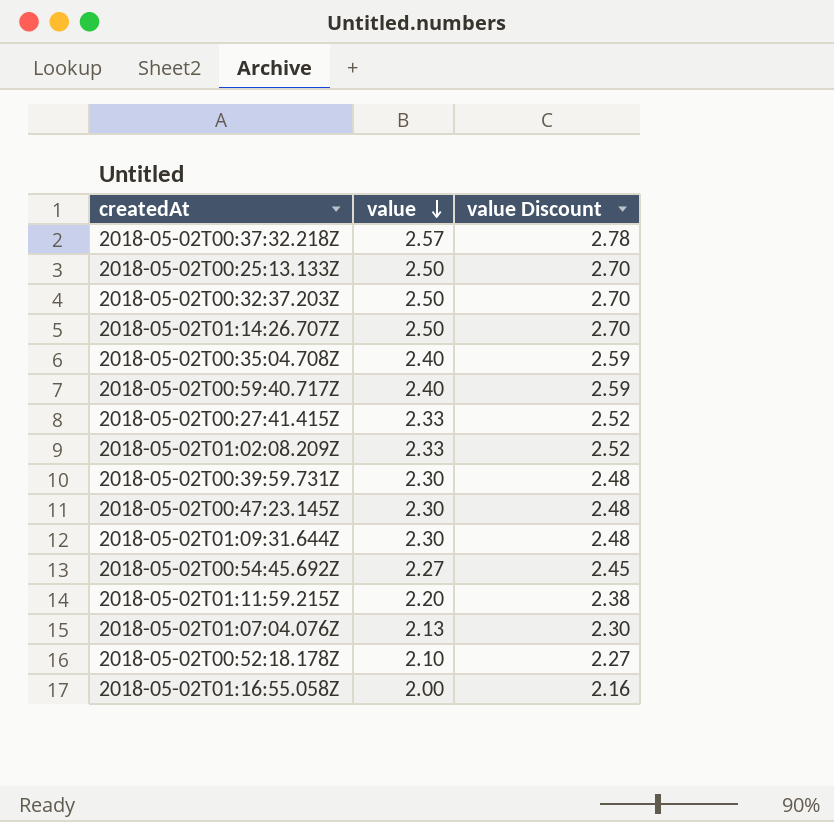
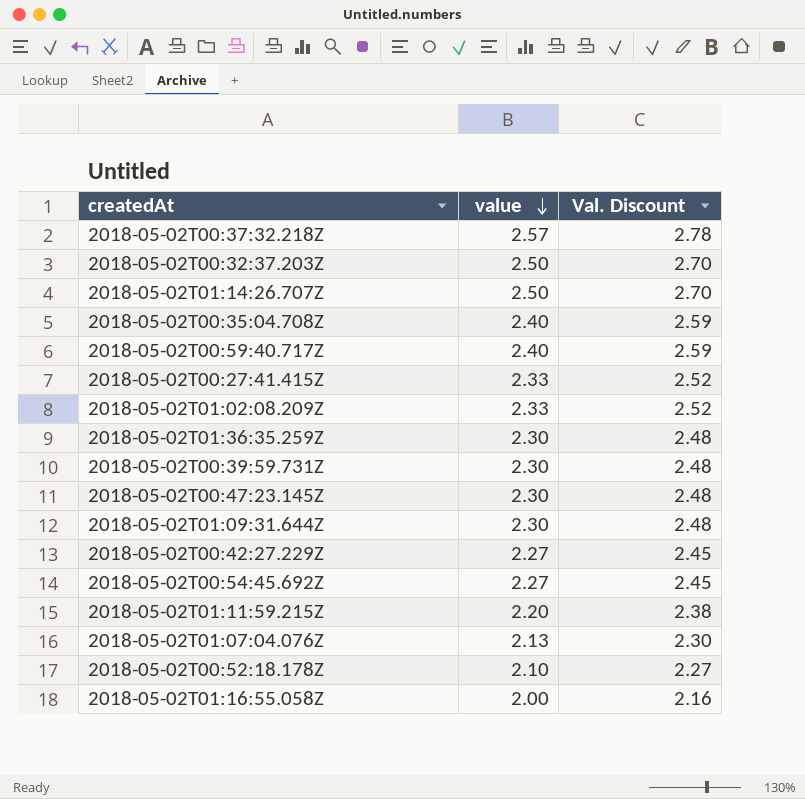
column name: value Discount -> Val. Discount
row 2018-05-02T00:25:13.133Z: 2.50 | 2.70 -> none
row 2018-05-02T01:36:35.259Z: none -> 2.30 | 2.48
row 2018-05-02T00:42:27.229Z: none -> 2.27 | 2.45

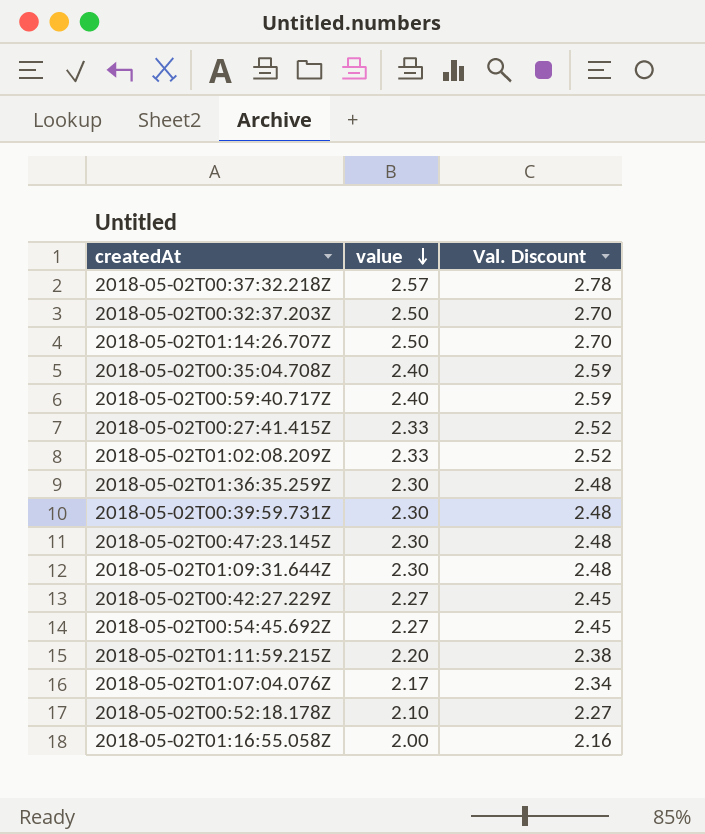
2018-05-02T01:07:04.076Z | value: 2.13 -> 2.17
2018-05-02T01:07:04.076Z | Val. Discount: 2.30 -> 2.34

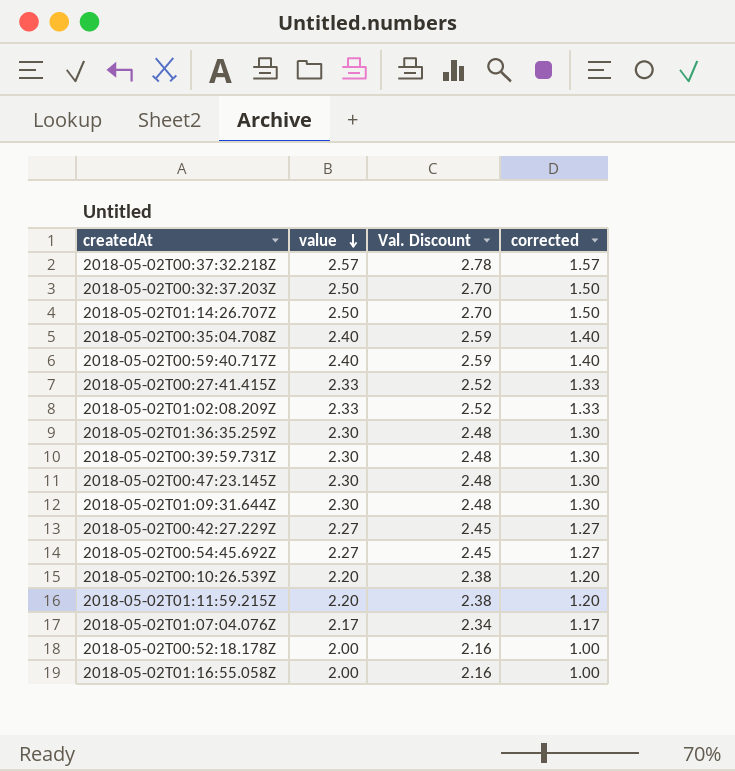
column corrected | formula: none -> [value] - 1
row 2018-05-02T00:10:26.539Z: none -> 2.20 | 2.38 | 1.20
2018-05-02T00:52:18.178Z | value: 2.10 -> 2.00
2018-05-02T00:52:18.178Z | Val. Discount: 2.27 -> 2.16

